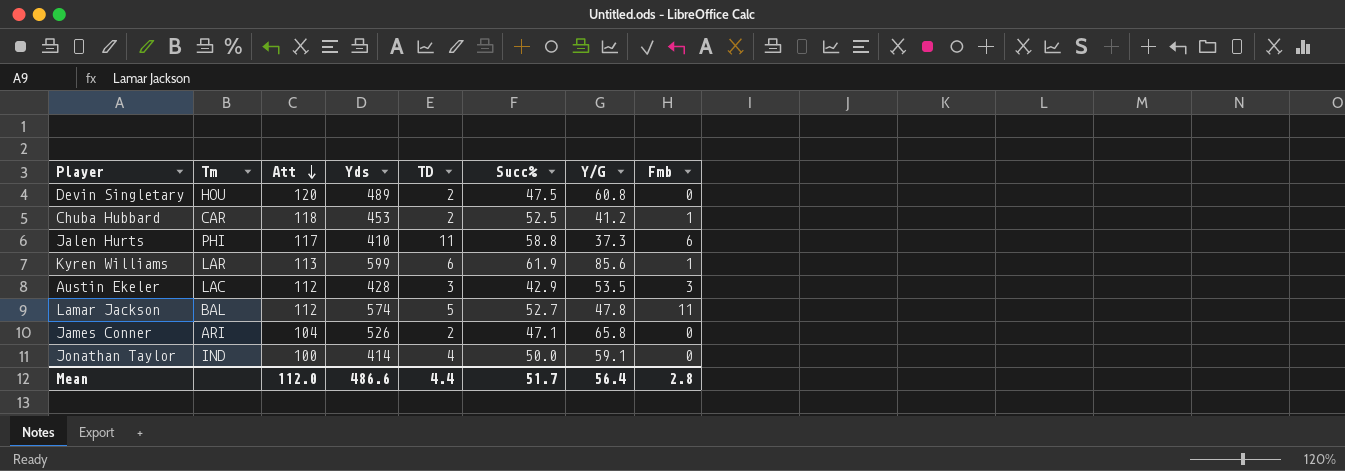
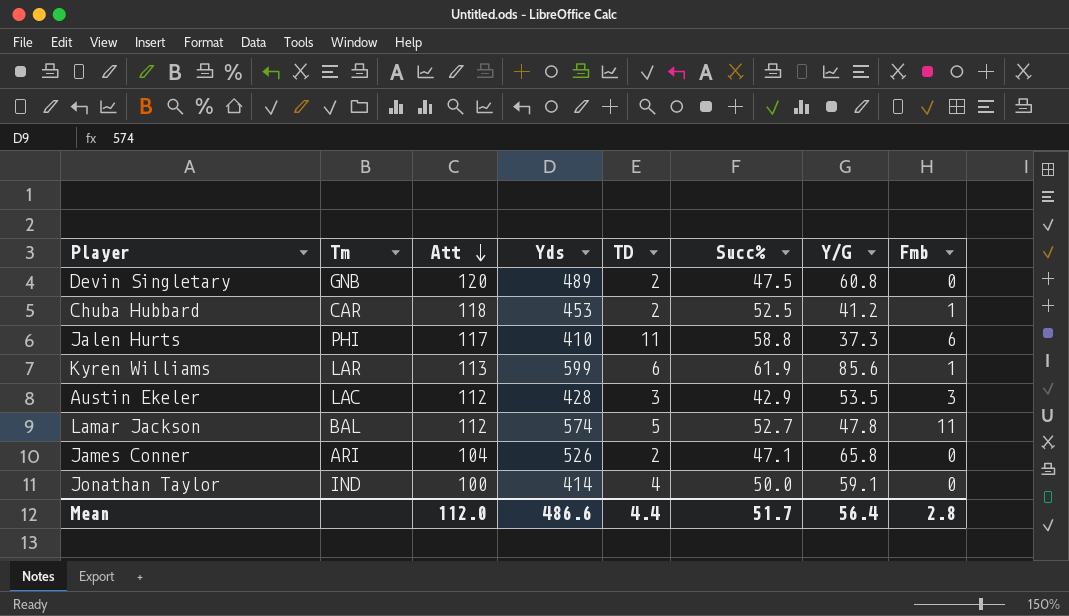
Devin Singletary | Tm: HOU -> GNB

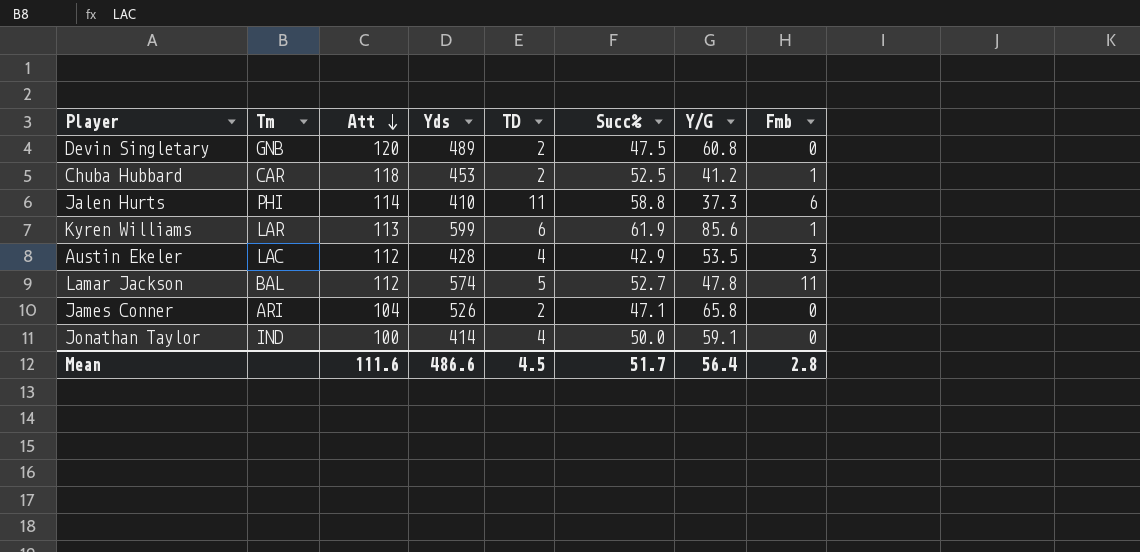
Jalen Hurts | Att: 117 -> 114
Austin Ekeler | TD: 3 -> 4
Mean | Att: 112.0 -> 111.6
Mean | TD: 4.4 -> 4.5

